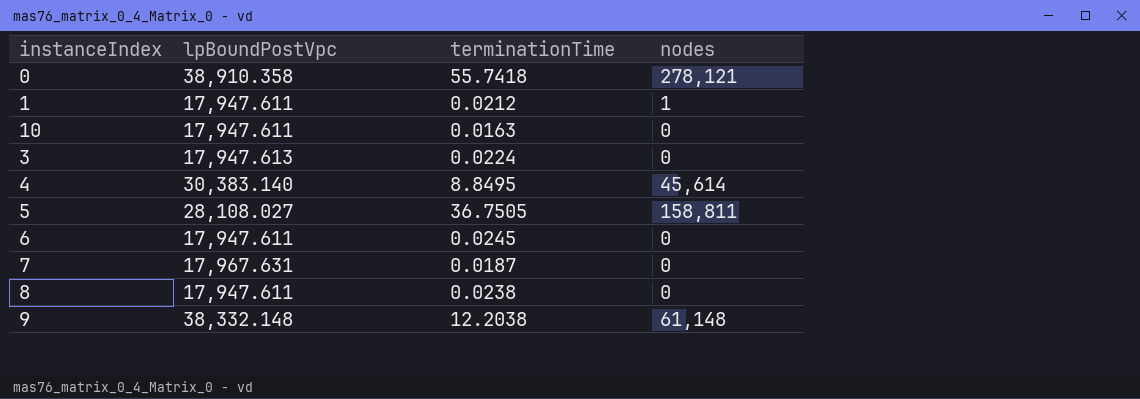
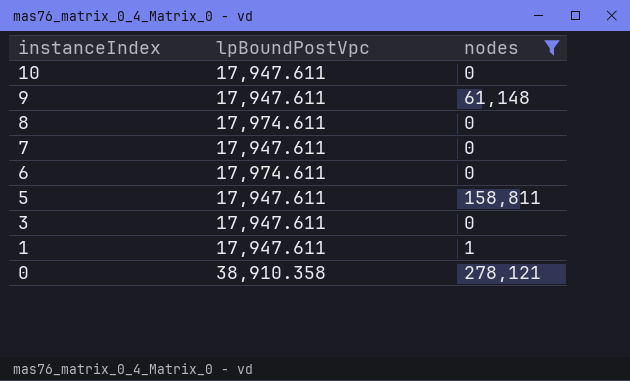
filter: none -> nodes != 45,614
row order: none -> instanceIndex descending
column terminationTime | position: 3 -> none
9 | lpBoundPostVpc: 38,332.148 -> 17,947.611
8 | lpBoundPostVpc: 17,947.611 -> 17,974.611
7 | lpBoundPostVpc: 17,967.631 -> 17,947.611
6 | lpBoundPostVpc: 17,947.611 -> 17,974.611
5 | lpBoundPostVpc: 28,108.027 -> 17,947.611
3 | lpBoundPostVpc: 17,947.613 -> 17,947.611

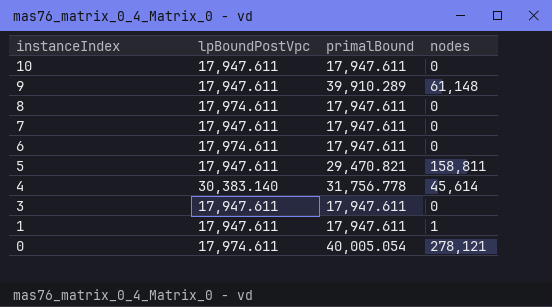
filter: nodes != 45,614 -> none
column primalBound | position: none -> 3
0 | lpBoundPostVpc: 38,910.358 -> 17,974.611

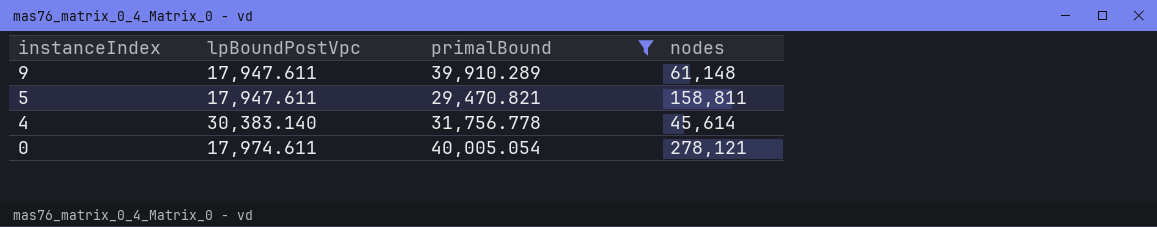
filter: none -> primalBound != 17,947.611

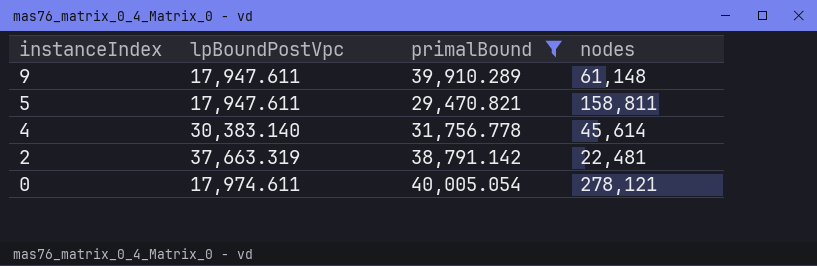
row 2: none -> 37,663.319 | 38,791.142 | 22,481

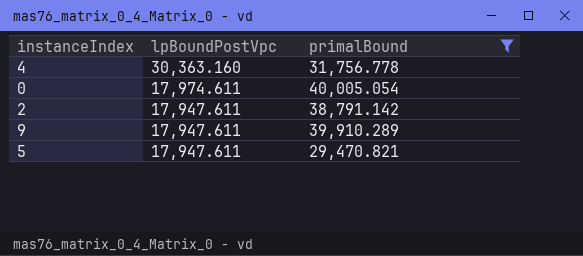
row order: instanceIndex descending -> lpBoundPostVpc descending
column nodes | position: 4 -> none
4 | lpBoundPostVpc: 30,383.140 -> 30,363.160
2 | lpBoundPostVpc: 37,663.319 -> 17,947.611

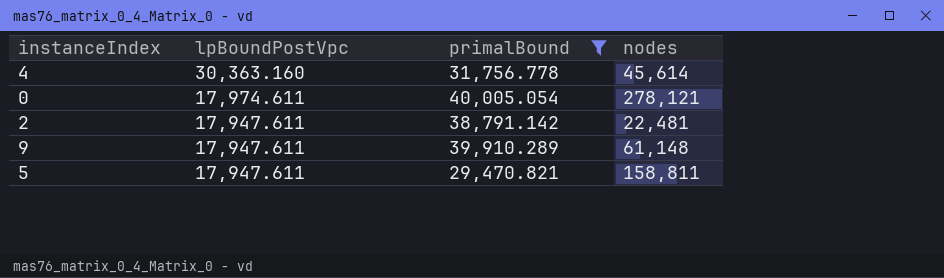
column nodes | position: none -> 4

